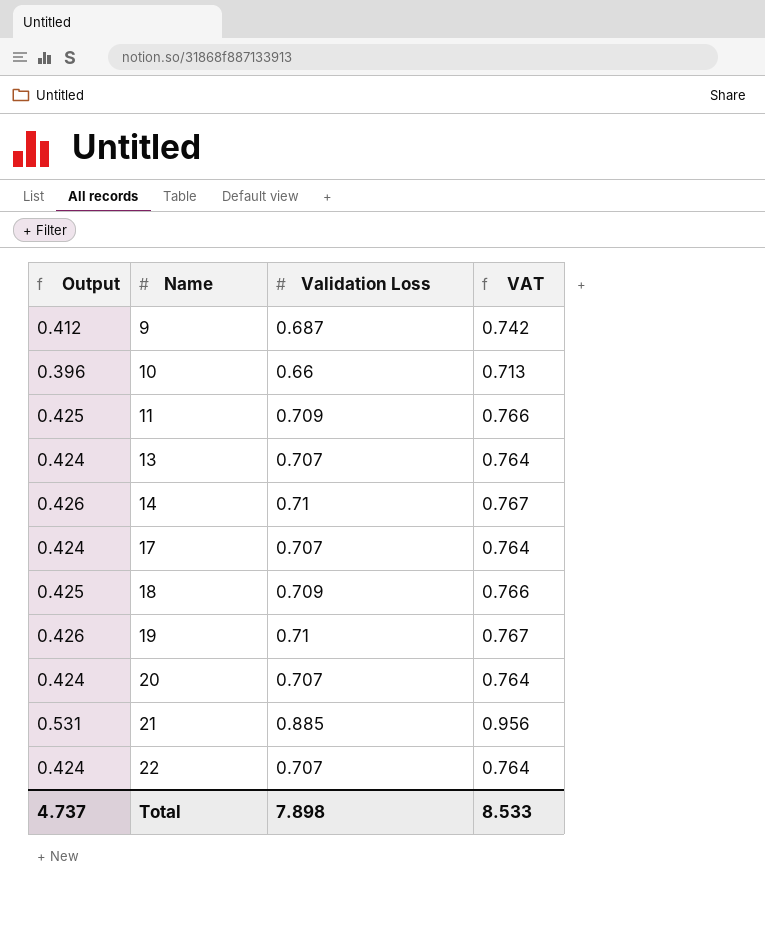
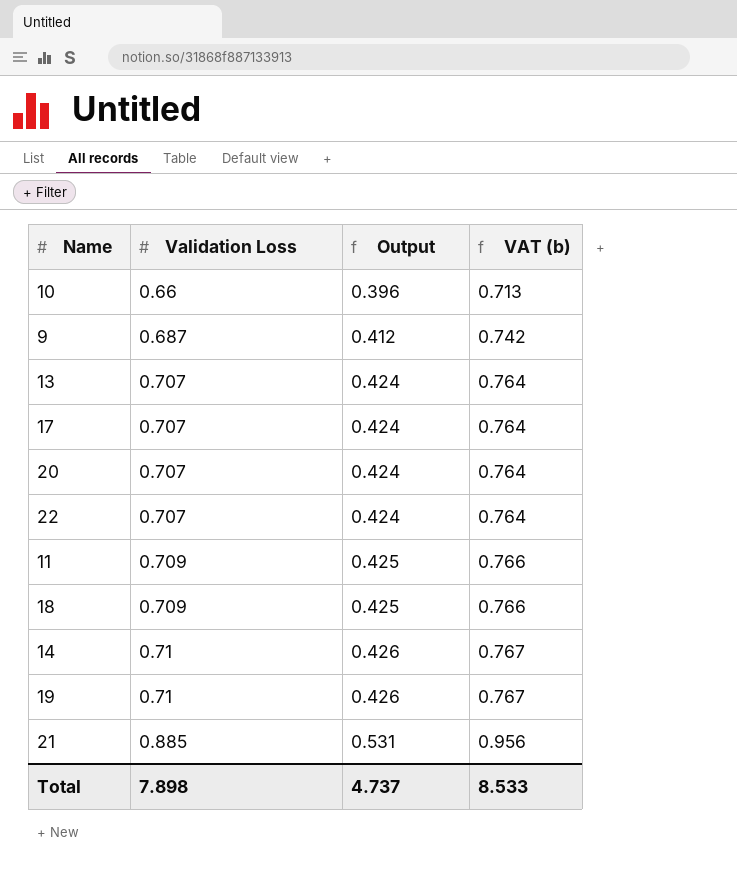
row order: Name ascending -> Validation Loss ascending
column Output | position: 1 -> 3
column name: VAT -> VAT (b)

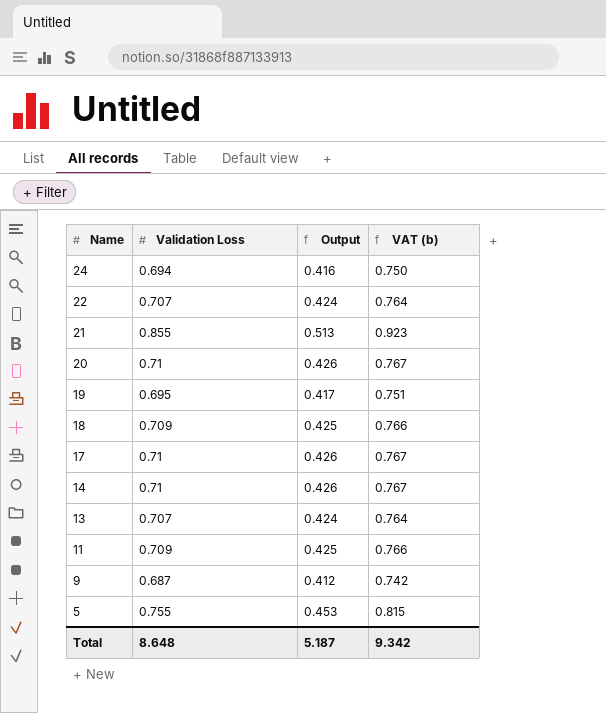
row order: Validation Loss ascending -> Name descending
row 10: 0.66 | 0.396 | 0.713 -> none
row 24: none -> 0.694 | 0.416 | 0.750
21 | Validation Loss: 0.885 -> 0.855
21 | Output: 0.531 -> 0.513
21 | VAT (b): 0.956 -> 0.923
20 | Validation Loss: 0.707 -> 0.71
20 | Output: 0.424 -> 0.426
20 | VAT (b): 0.764 -> 0.767
19 | Validation Loss: 0.71 -> 0.695
19 | Output: 0.426 -> 0.417
19 | VAT (b): 0.767 -> 0.751
17 | Validation Loss: 0.707 -> 0.71
17 | Output: 0.424 -> 0.426
17 | VAT (b): 0.764 -> 0.767
row 5: none -> 0.755 | 0.453 | 0.815
Total | Validation Loss: 7.898 -> 8.648
Total | Output: 4.737 -> 5.187
Total | VAT (b): 8.533 -> 9.342

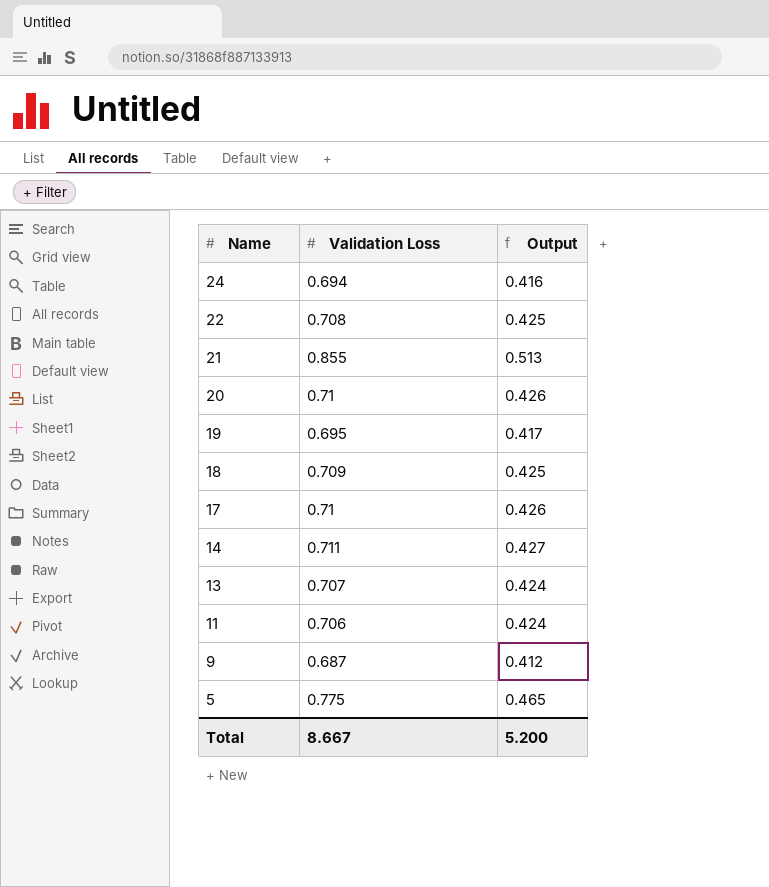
column VAT (b) | formula: [Validation Loss] * 1.08 -> none
22 | Validation Loss: 0.707 -> 0.708
22 | Output: 0.424 -> 0.425
14 | Validation Loss: 0.71 -> 0.711
14 | Output: 0.426 -> 0.427
11 | Validation Loss: 0.709 -> 0.706
11 | Output: 0.425 -> 0.424
5 | Validation Loss: 0.755 -> 0.775
5 | Output: 0.453 -> 0.465
Total | Validation Loss: 8.648 -> 8.667
Total | Output: 5.187 -> 5.200

